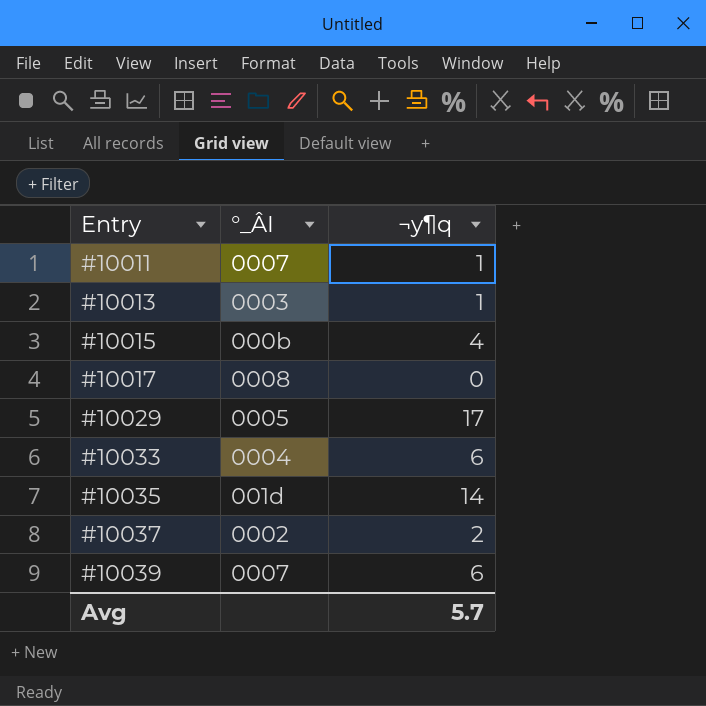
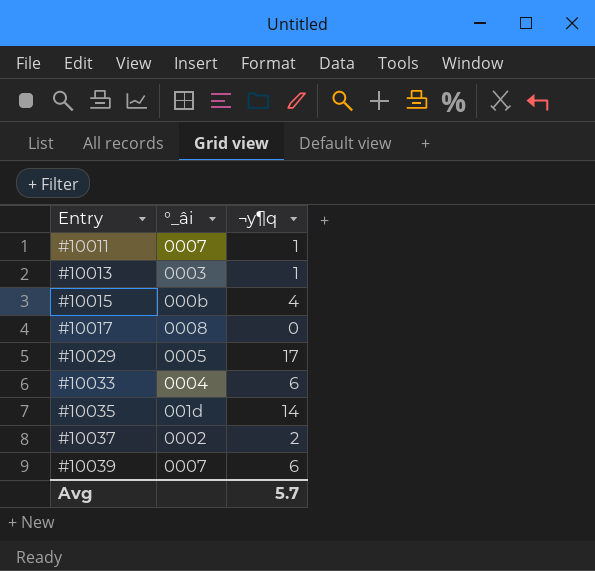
column name: °_ÂI -> °_âi

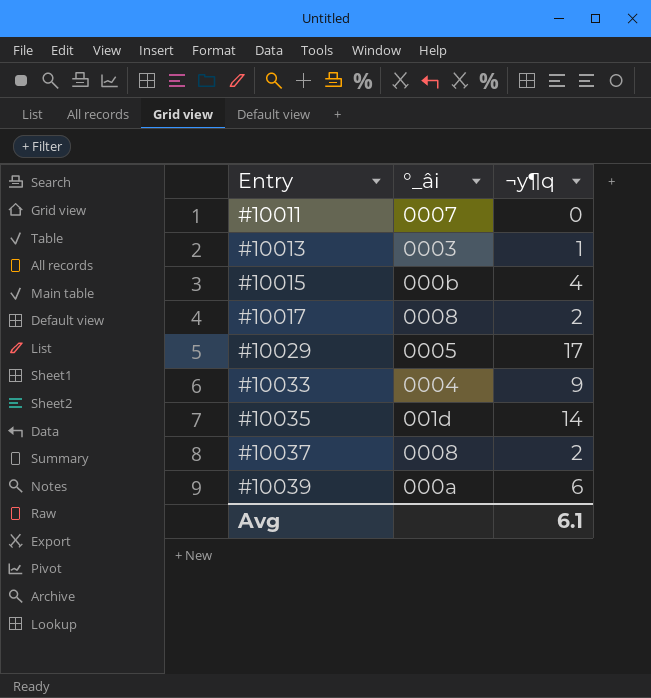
#10011 | ¬y¶q: 1 -> 0
#10017 | ¬y¶q: 0 -> 2
#10033 | ¬y¶q: 6 -> 9
#10037 | °_âi: 0002 -> 0008
#10039 | °_âi: 0007 -> 000a
Avg | ¬y¶q: 5.7 -> 6.1

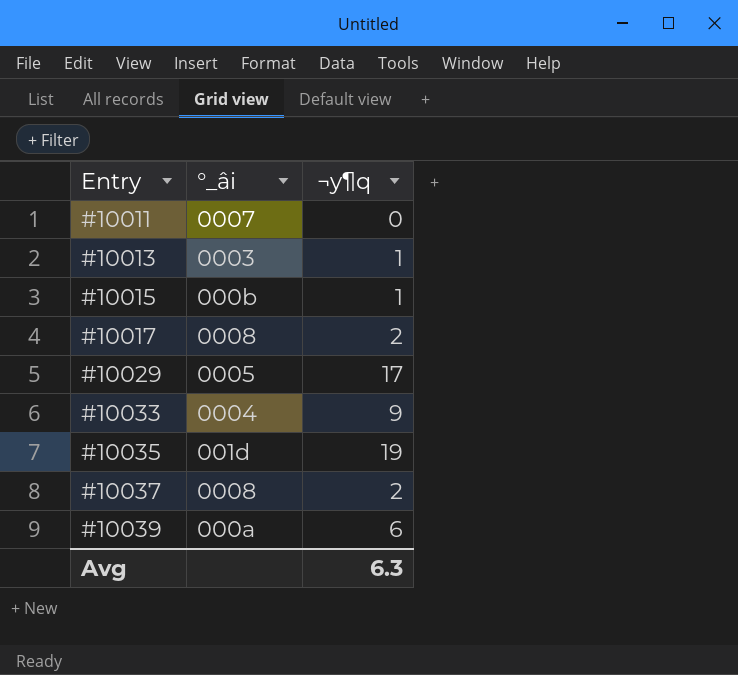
#10015 | ¬y¶q: 4 -> 1
#10035 | ¬y¶q: 14 -> 19
Avg | ¬y¶q: 6.1 -> 6.3

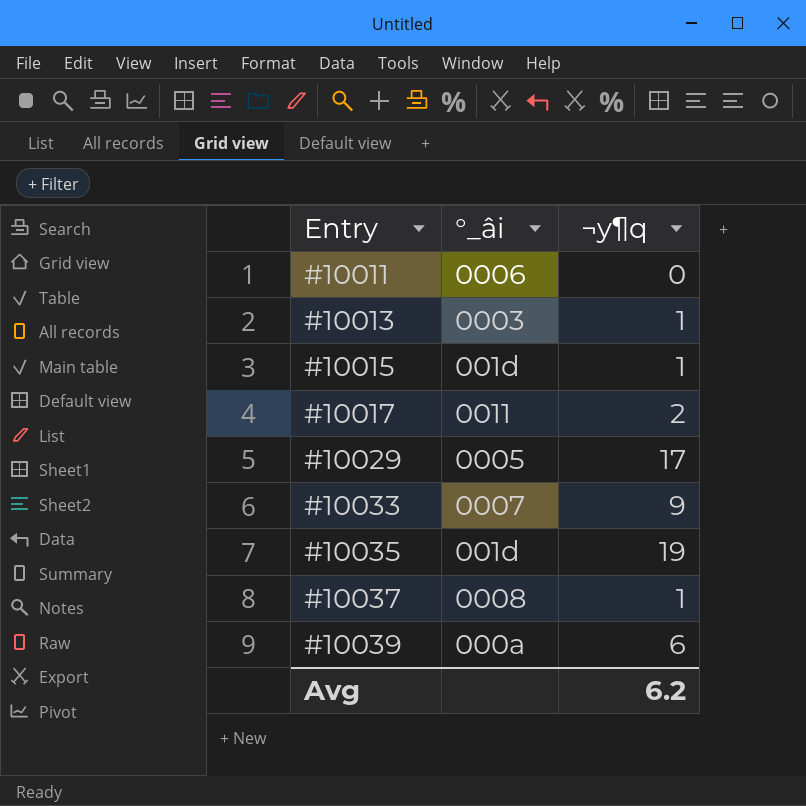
#10011 | °_âi: 0007 -> 0006
#10015 | °_âi: 000b -> 001d
#10017 | °_âi: 0008 -> 0011
#10033 | °_âi: 0004 -> 0007
#10037 | ¬y¶q: 2 -> 1
Avg | ¬y¶q: 6.3 -> 6.2

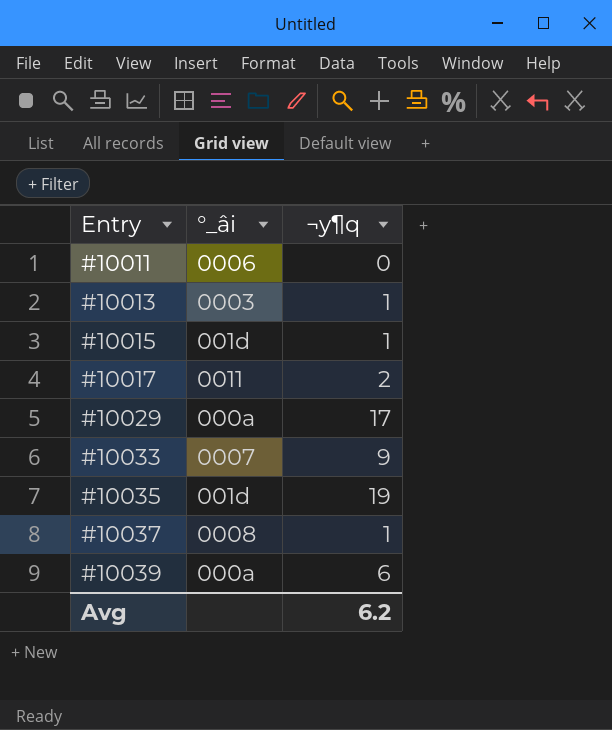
#10029 | °_âi: 0005 -> 000a

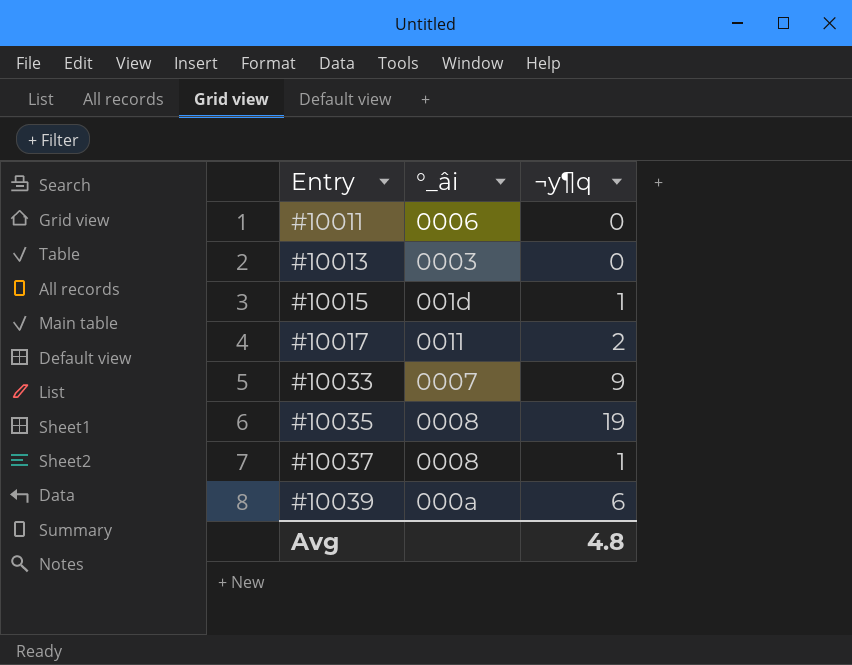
row #10029: 000a | 17 -> none
#10013 | ¬y¶q: 1 -> 0
#10035 | °_âi: 001d -> 0008
Avg | ¬y¶q: 6.2 -> 4.8

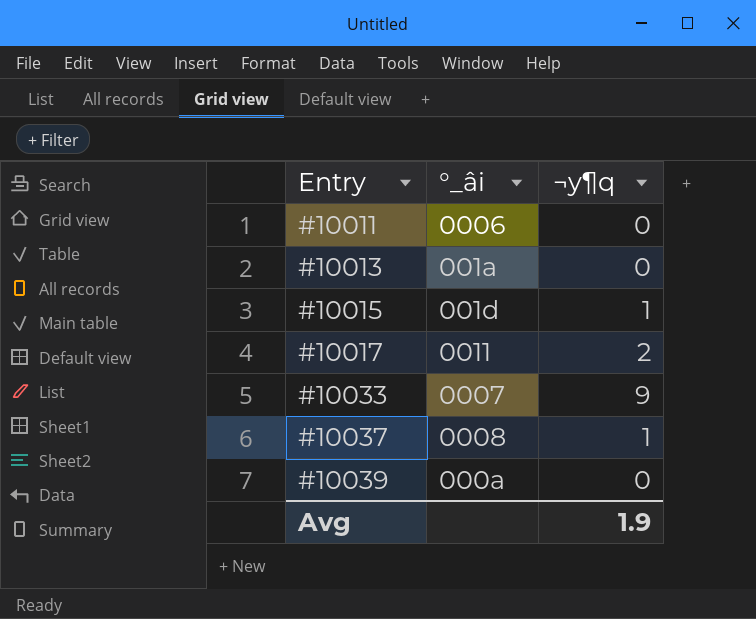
row #10035: 0008 | 19 -> none
#10013 | °_âi: 0003 -> 001a
#10039 | ¬y¶q: 6 -> 0
Avg | ¬y¶q: 4.8 -> 1.9

